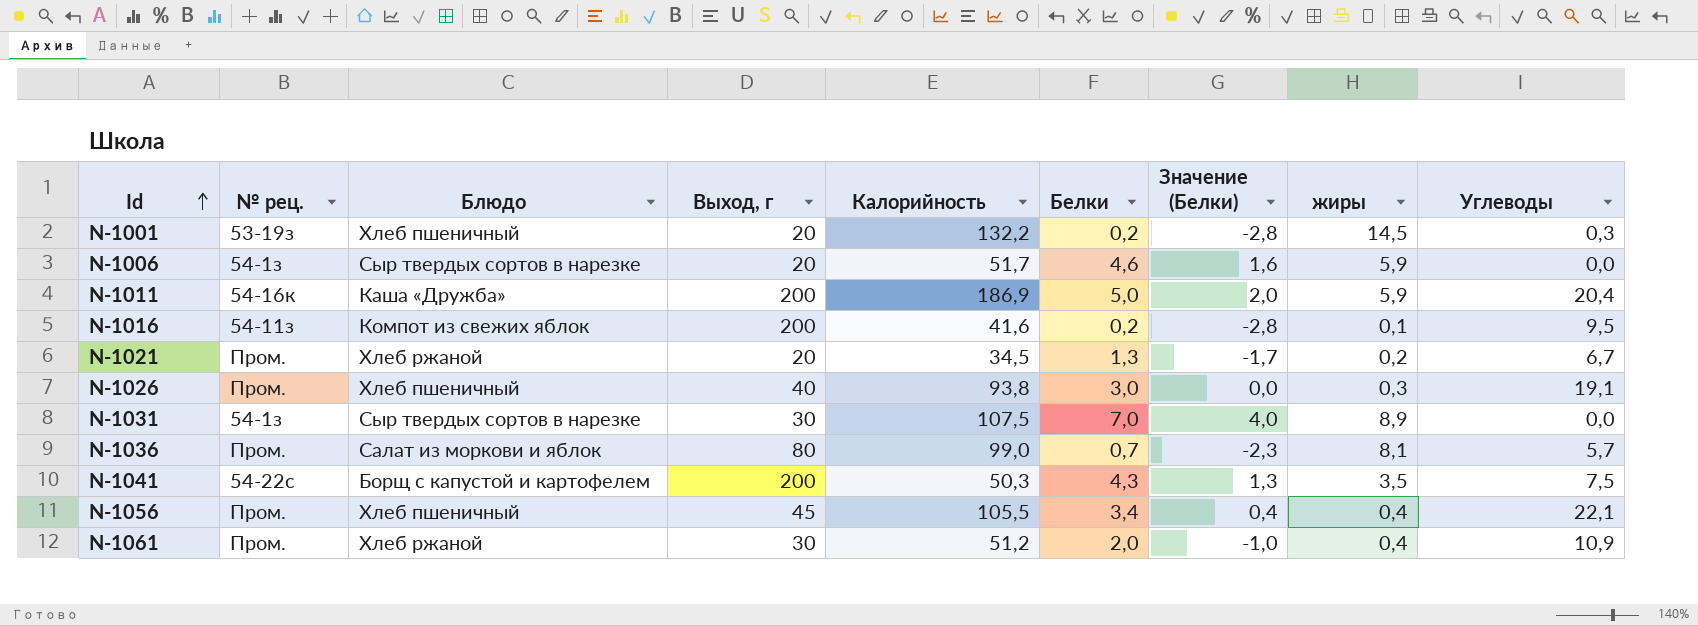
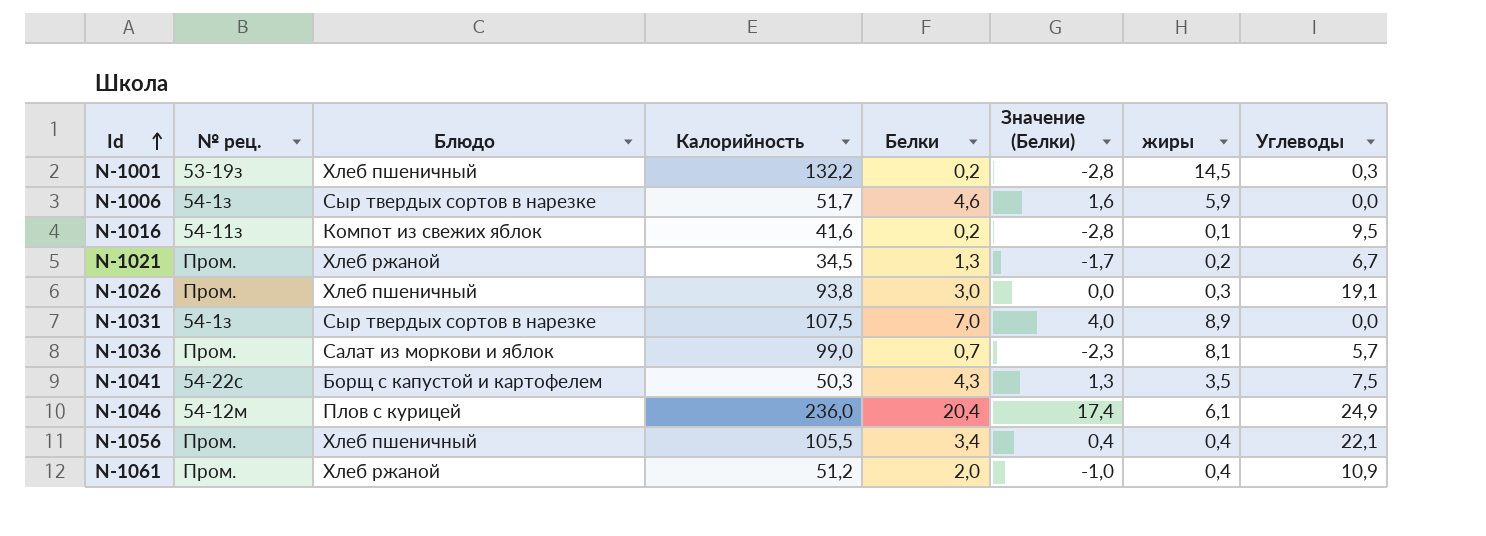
column Выход, г | position: 4 -> none
row N-1011: 54-16к | Каша «Дружба» | 200 | 186,9 | 5,0 | 2,0 | 5,9 | 20,4 -> none
row N-1046: none -> 54-12м | Плов с курицей | 236,0 | 20,4 | 17,4 | 6,1 | 24,9

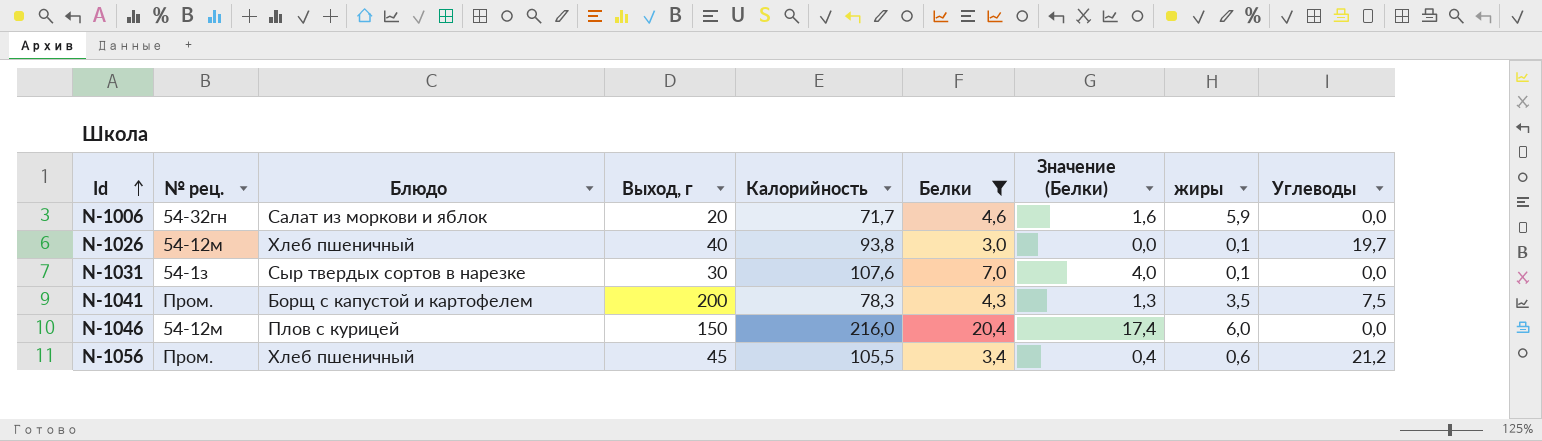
filter: none -> Белки >= 3,0
column Выход, г | position: none -> 4
N-1006 | № рец.: 54-1з -> 54-32гн
N-1006 | Блюдо: Сыр твердых сортов в нарезке -> Салат из моркови и яблок
N-1006 | Калорийность: 51,7 -> 71,7
N-1026 | № рец.: Пром. -> 54-12м
N-1026 | жиры: 0,3 -> 0,1
N-1026 | Углеводы: 19,1 -> 19,7
N-1031 | Калорийность: 107,5 -> 107,6
N-1031 | жиры: 8,9 -> 0,1
N-1041 | № рец.: 54-22с -> Пром.
N-1041 | Калорийность: 50,3 -> 78,3
N-1046 | Калорийность: 236,0 -> 216,0
N-1046 | жиры: 6,1 -> 6,0
N-1046 | Углеводы: 24,9 -> 0,0
N-1056 | жиры: 0,4 -> 0,6
N-1056 | Углеводы: 22,1 -> 21,2

